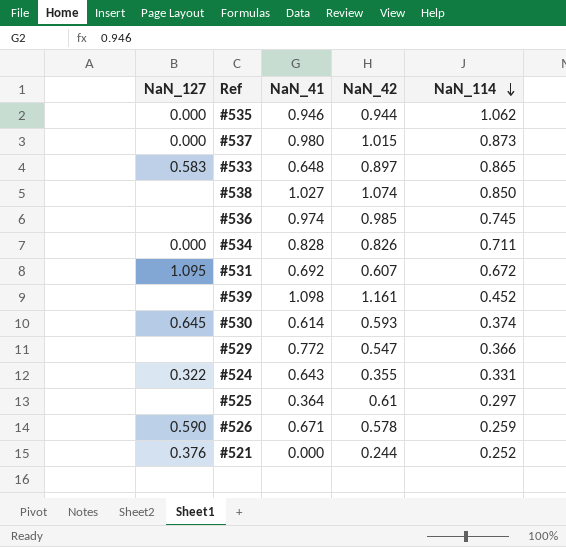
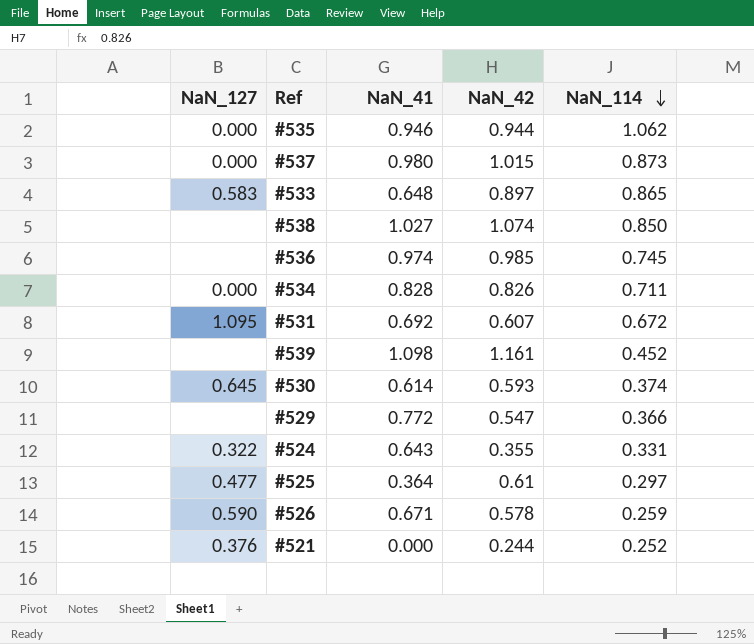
#525 | NaN_127: none -> 0.477

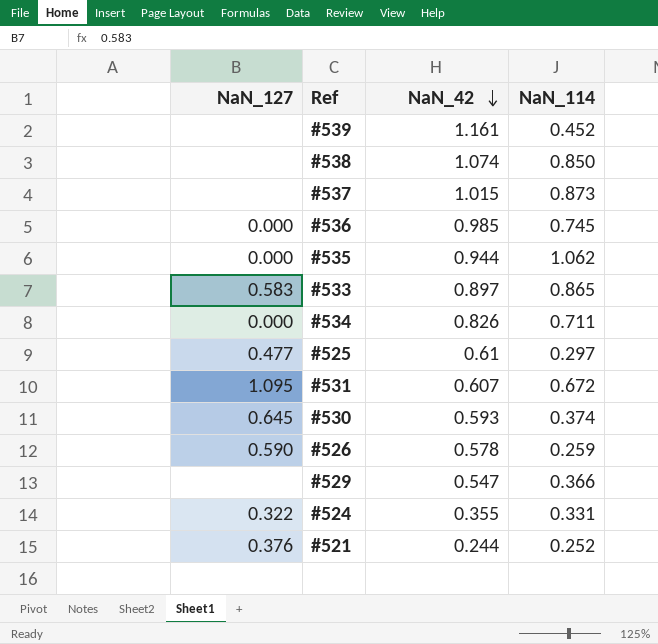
row order: NaN_114 descending -> NaN_42 descending
column NaN_41 | position: 3 -> none
#537 | NaN_127: 0.000 -> none
#536 | NaN_127: none -> 0.000

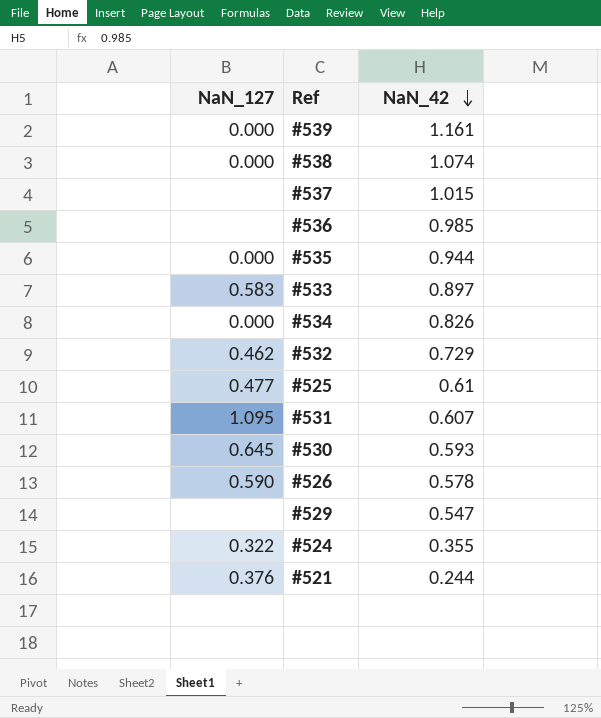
column NaN_114 | position: 4 -> none
#539 | NaN_127: none -> 0.000
#538 | NaN_127: none -> 0.000
#536 | NaN_127: 0.000 -> none
row #532: none -> 0.462 | 0.729

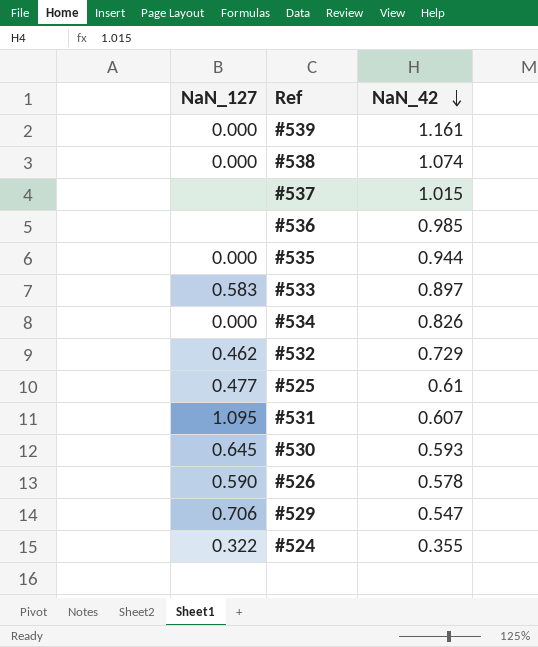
row #521: 0.376 | 0.244 -> none
#529 | NaN_127: none -> 0.706

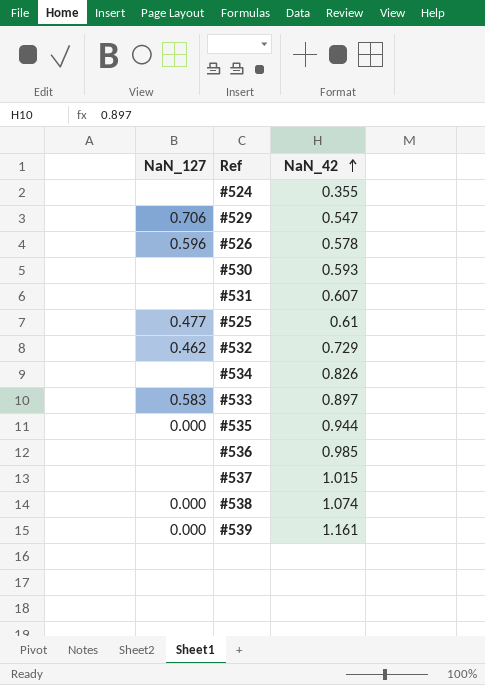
row order: NaN_42 descending -> NaN_42 ascending
#524 | NaN_127: 0.322 -> none
#526 | NaN_127: 0.590 -> 0.596
#530 | NaN_127: 0.645 -> none
#531 | NaN_127: 1.095 -> none
#534 | NaN_127: 0.000 -> none

